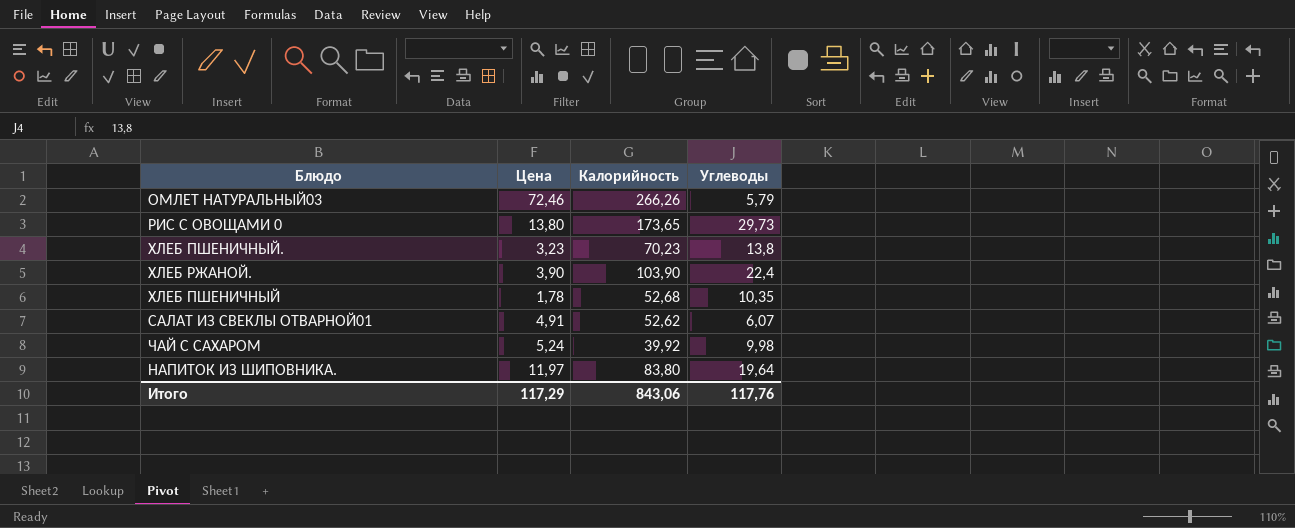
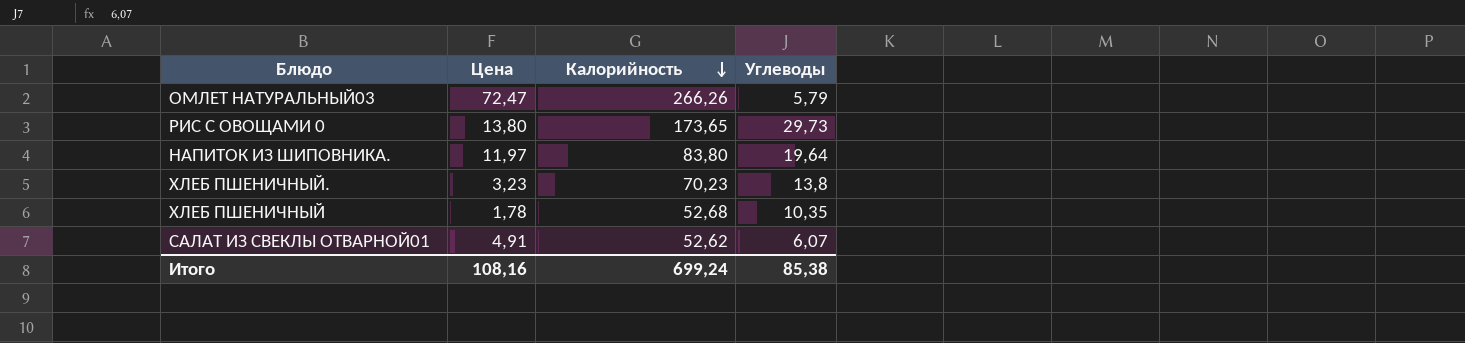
row order: none -> Калорийность descending
row ХЛЕБ РЖАНОЙ.: 3,90 | 103,90 | 22,4 -> none
row ЧАЙ С САХАРОМ: 5,24 | 39,92 | 9,98 -> none
ОМЛЕТ НАТУРАЛЬНЫЙ03 | Цена: 72,46 -> 72,47
Итого | Цена: 117,29 -> 108,16
Итого | Калорийность: 843,06 -> 699,24
Итого | Углеводы: 117,76 -> 85,38

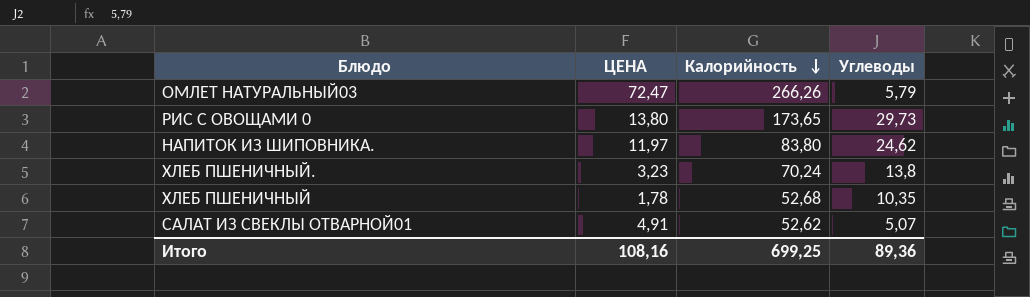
column name: Цена -> ЦЕНА
НАПИТОК ИЗ ШИПОВНИКА. | Углеводы: 19,64 -> 24,62
ХЛЕБ ПШЕНИЧНЫЙ. | Калорийность: 70,23 -> 70,24
САЛАТ ИЗ СВЕКЛЫ ОТВАРНОЙ01 | Углеводы: 6,07 -> 5,07
Итого | Калорийность: 699,24 -> 699,25
Итого | Углеводы: 85,38 -> 89,36

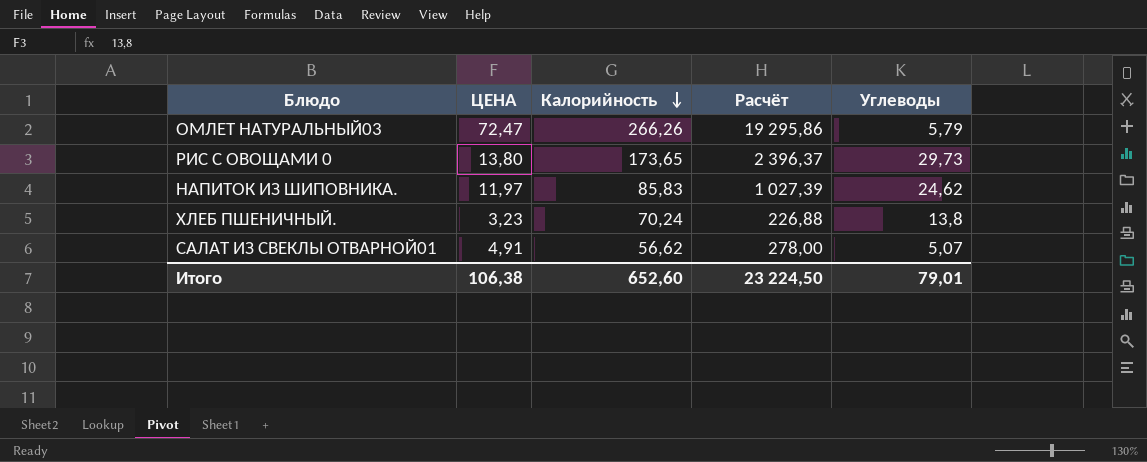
column Расчёт | formula: none -> [ЦЕНА] * [Калорийность]
row ХЛЕБ ПШЕНИЧНЫЙ: 1,78 | 52,68 | 10,35 -> none
НАПИТОК ИЗ ШИПОВНИКА. | Калорийность: 83,80 -> 85,83
САЛАТ ИЗ СВЕКЛЫ ОТВАРНОЙ01 | Калорийность: 52,62 -> 56,62
Итого | ЦЕНА: 108,16 -> 106,38
Итого | Калорийность: 699,25 -> 652,60
Итого | Углеводы: 89,36 -> 79,01

